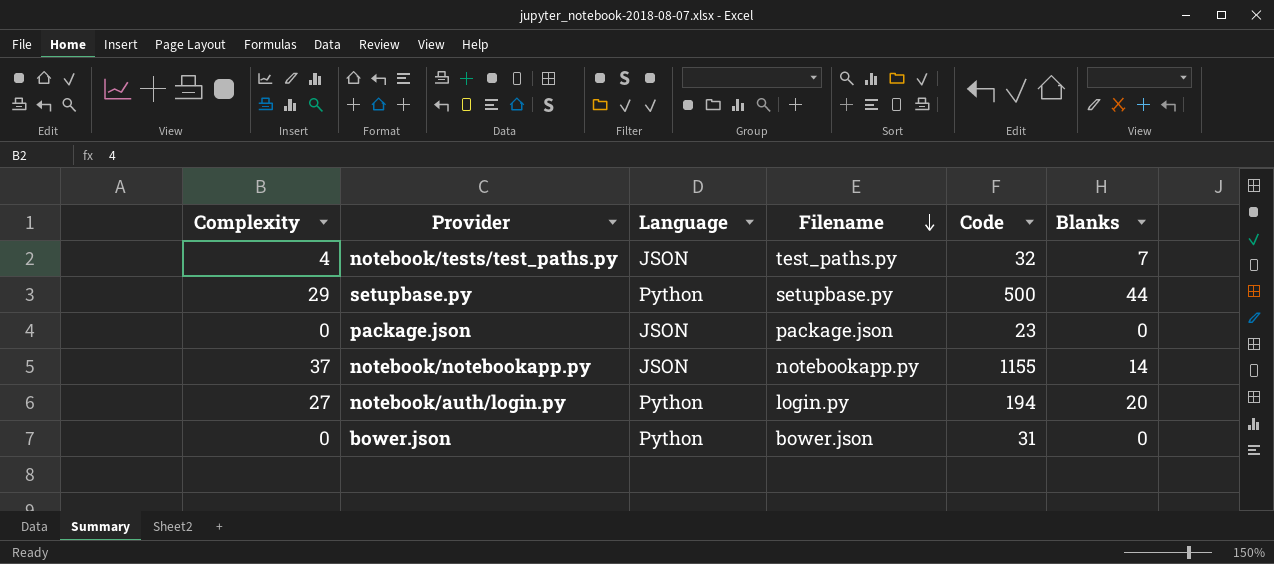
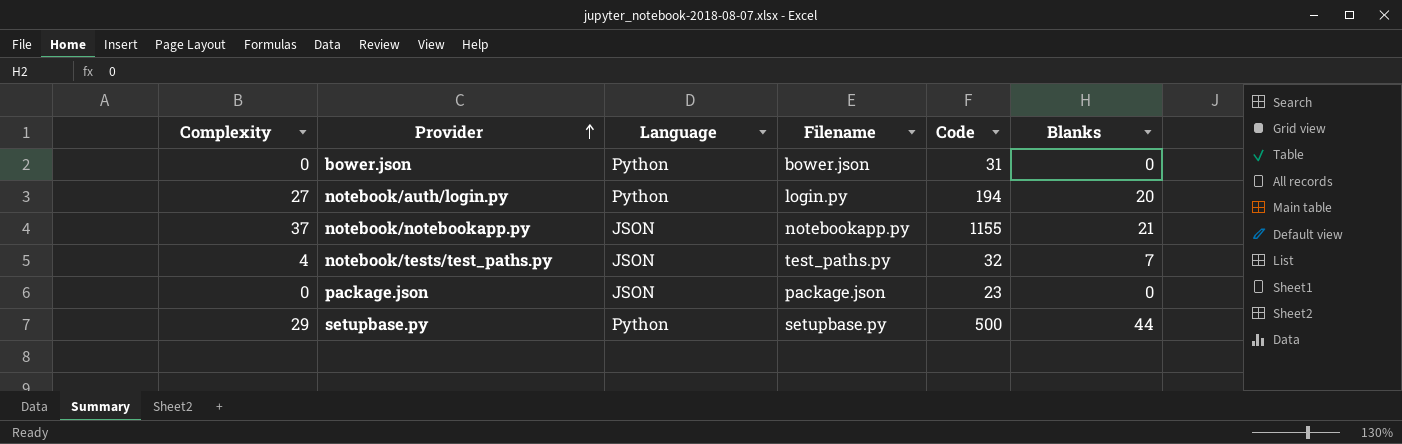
row order: Filename descending -> Provider ascending
notebook/notebookapp.py | Blanks: 14 -> 21

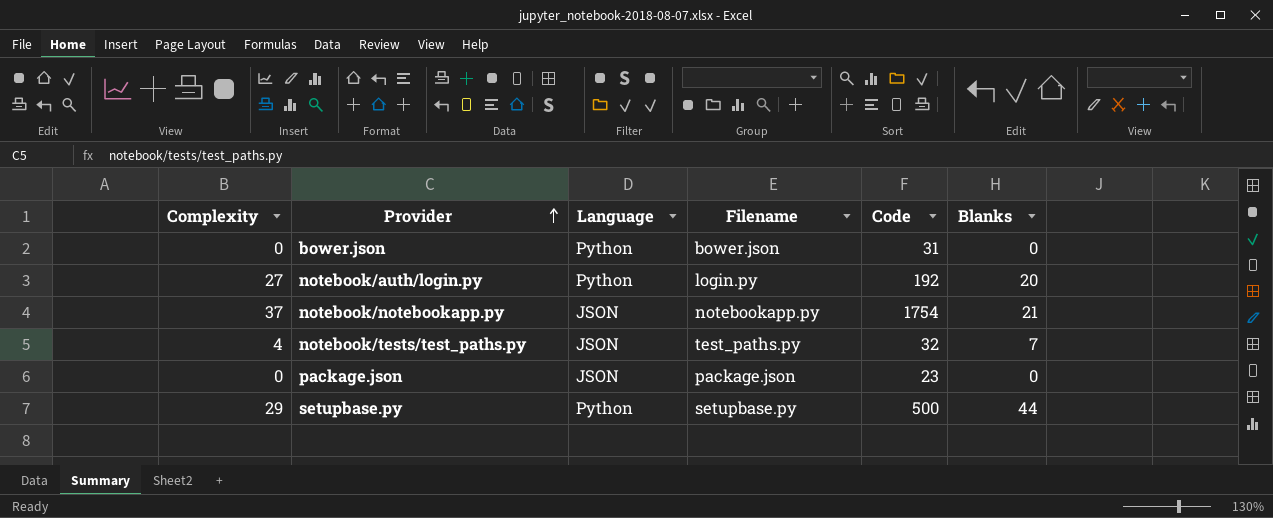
notebook/auth/login.py | Code: 194 -> 192
notebook/notebookapp.py | Code: 1155 -> 1754

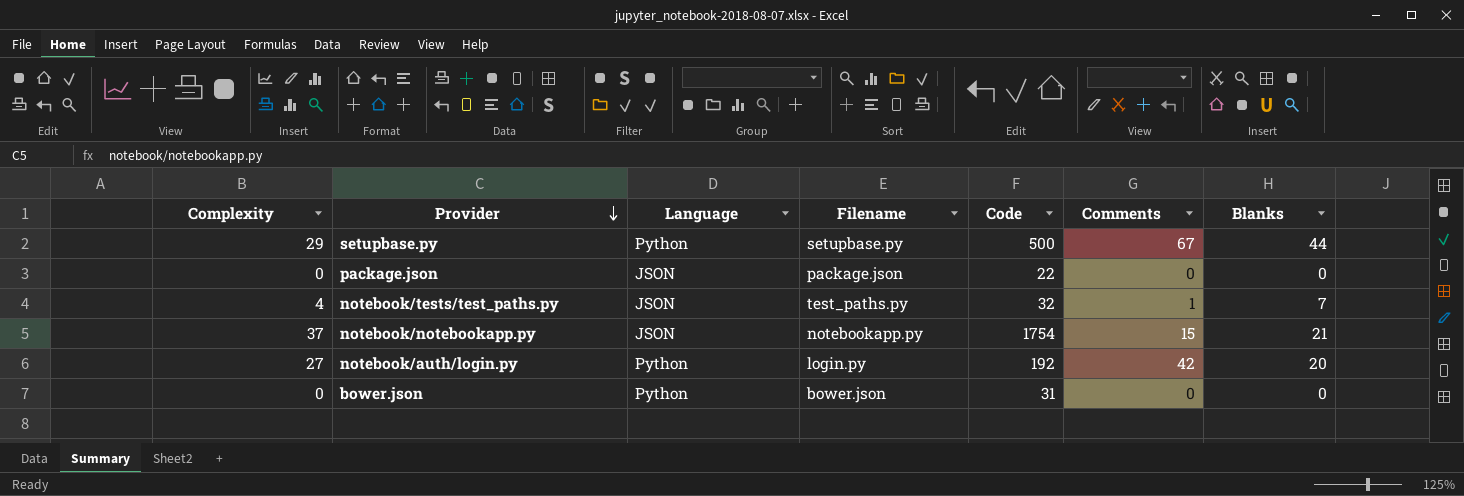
row order: Provider ascending -> Provider descending
column Comments | position: none -> 6
package.json | Code: 23 -> 22

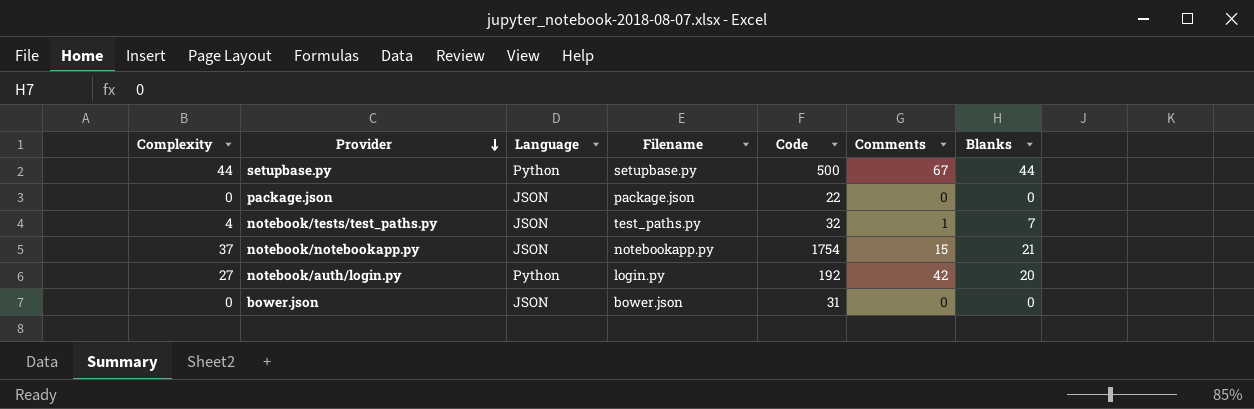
setupbase.py | Complexity: 29 -> 44
bower.json | Language: Python -> JSON

